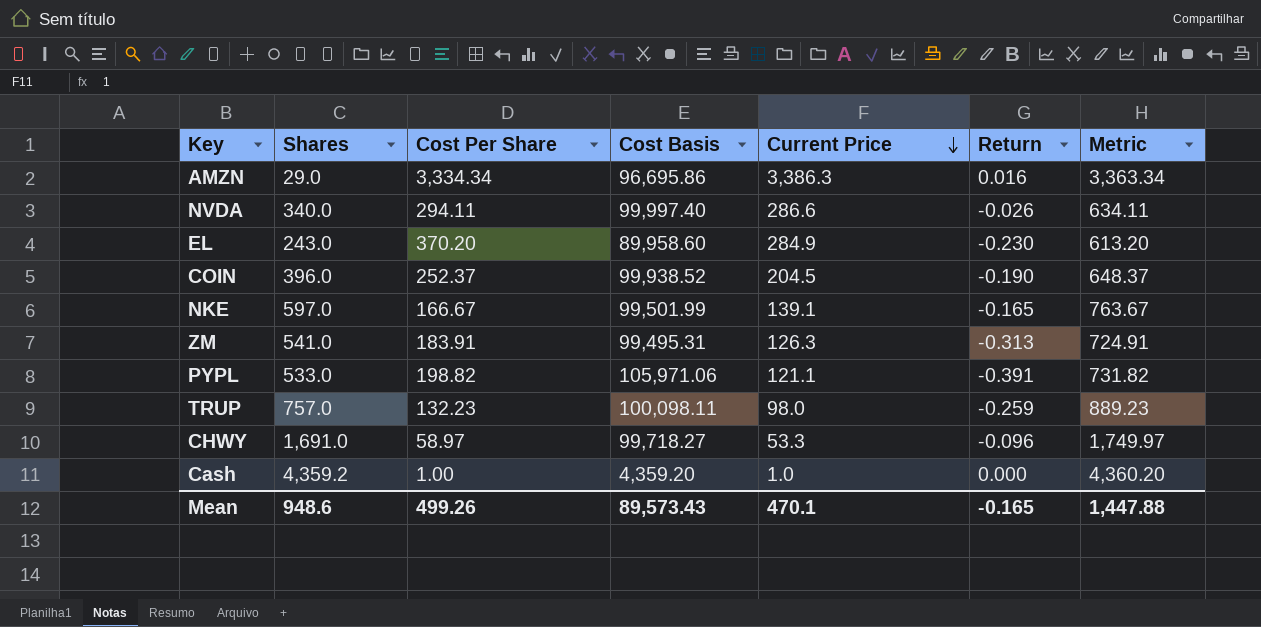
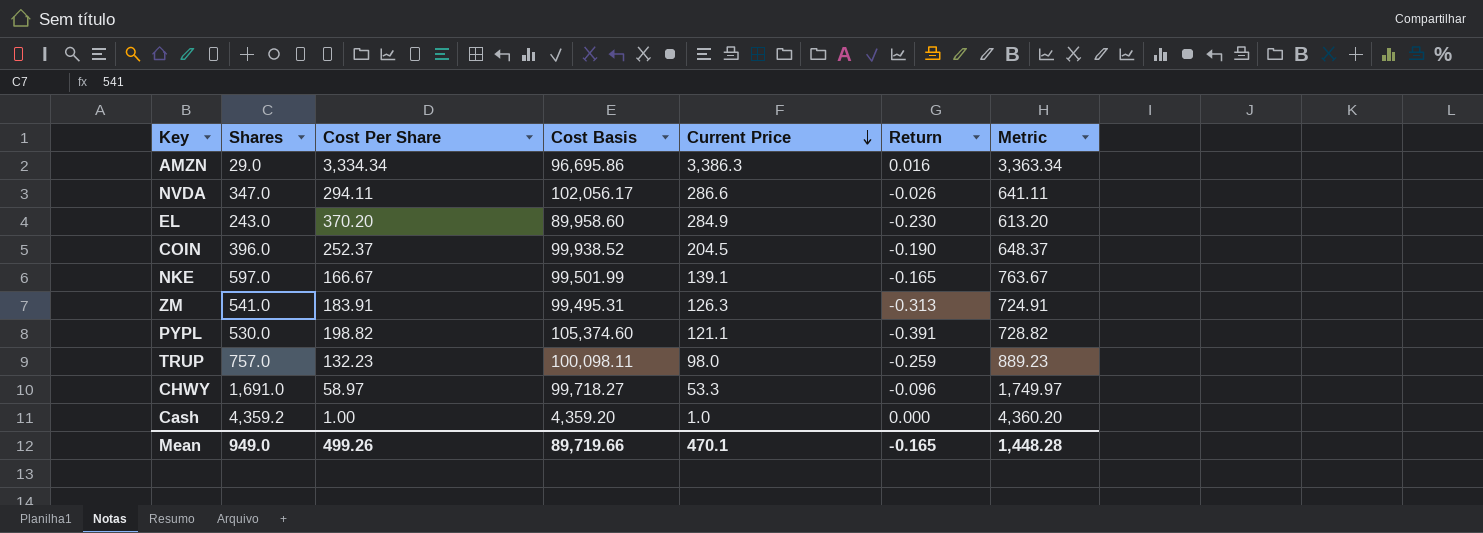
NVDA | Shares: 340.0 -> 347.0
NVDA | Cost Basis: 99,997.40 -> 102,056.17
NVDA | Metric: 634.11 -> 641.11
PYPL | Shares: 533.0 -> 530.0
PYPL | Cost Basis: 105,971.06 -> 105,374.60
PYPL | Metric: 731.82 -> 728.82
Mean | Shares: 948.6 -> 949.0
Mean | Cost Basis: 89,573.43 -> 89,719.66
Mean | Metric: 1,447.88 -> 1,448.28

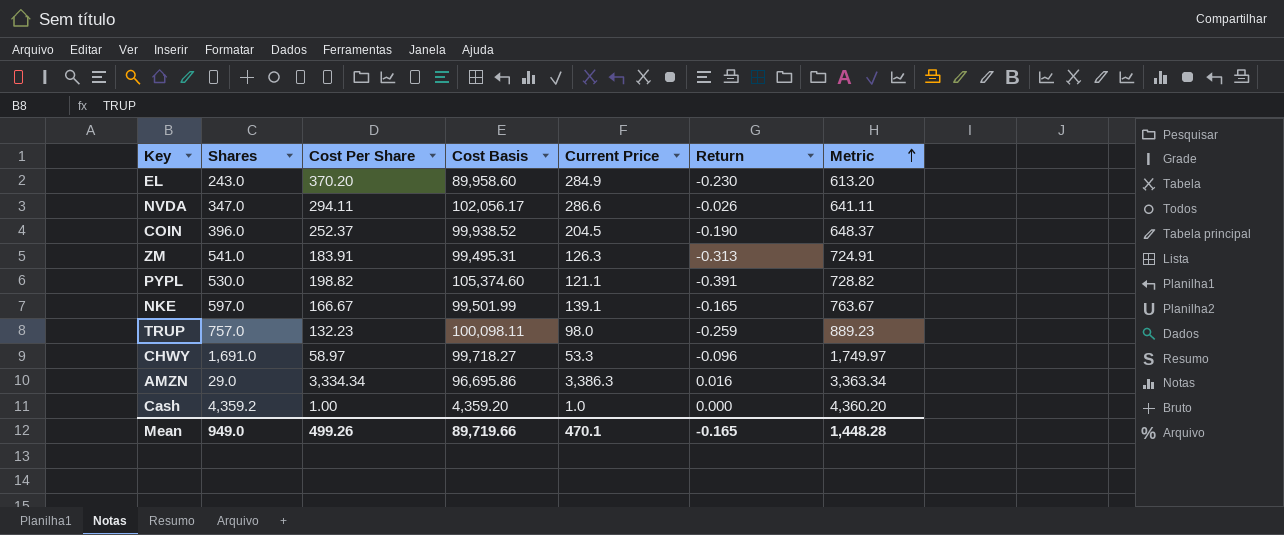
row order: Current Price descending -> Metric ascending

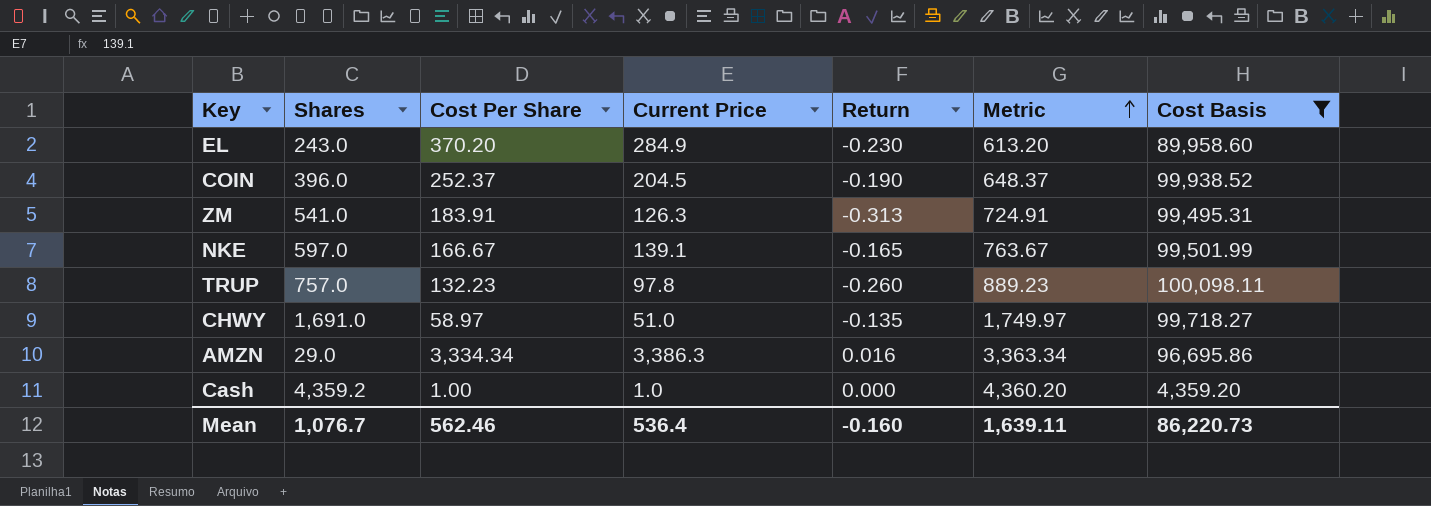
filter: none -> Cost Basis <= 100,098.11
column Cost Basis | position: 4 -> 7
TRUP | Current Price: 98.0 -> 97.8
TRUP | Return: -0.259 -> -0.260
CHWY | Current Price: 53.3 -> 51.0
CHWY | Return: -0.096 -> -0.135
Mean | Shares: 949.0 -> 1,076.7
Mean | Cost Per Share: 499.26 -> 562.46
Mean | Current Price: 470.1 -> 536.4
Mean | Return: -0.165 -> -0.160
Mean | Metric: 1,448.28 -> 1,639.11
Mean | Cost Basis: 89,719.66 -> 86,220.73

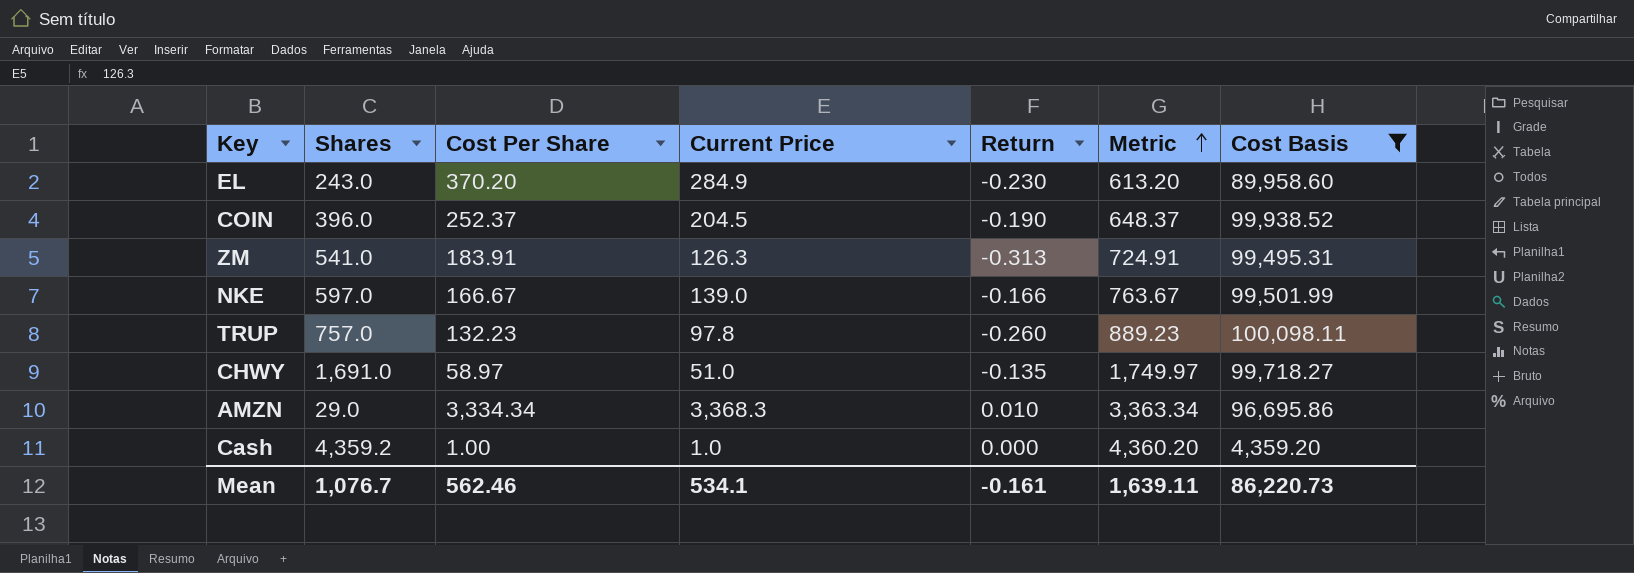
NKE | Current Price: 139.1 -> 139.0
NKE | Return: -0.165 -> -0.166
AMZN | Current Price: 3,386.3 -> 3,368.3
AMZN | Return: 0.016 -> 0.010
Mean | Current Price: 536.4 -> 534.1
Mean | Return: -0.160 -> -0.161

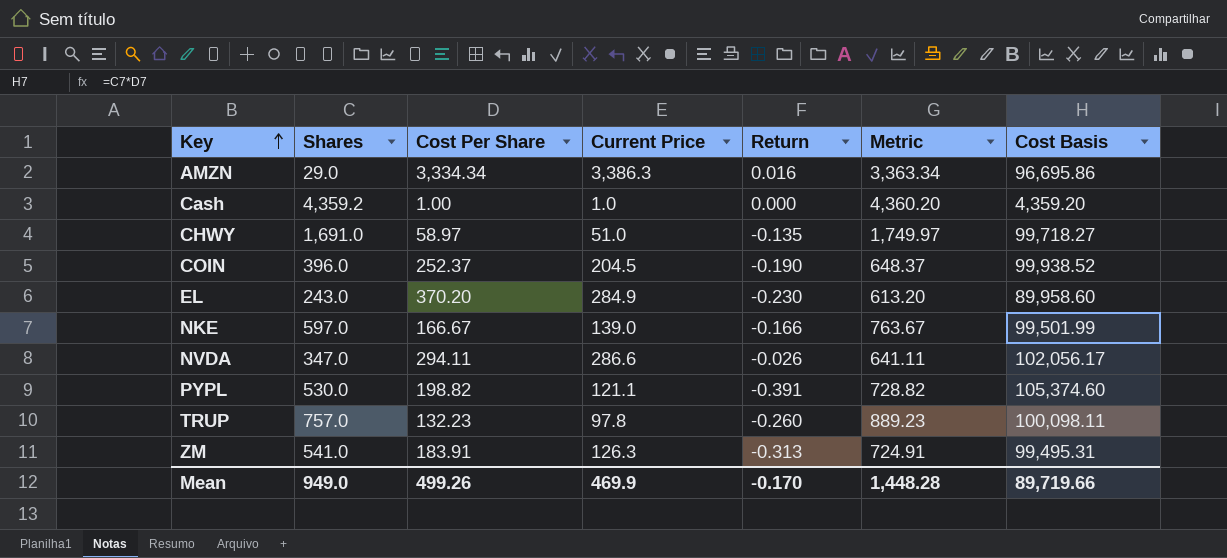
filter: Cost Basis <= 100,098.11 -> none
row order: Metric ascending -> Key ascending
AMZN | Current Price: 3,368.3 -> 3,386.3
AMZN | Return: 0.010 -> 0.016
Mean | Shares: 1,076.7 -> 949.0
Mean | Cost Per Share: 562.46 -> 499.26
Mean | Current Price: 534.1 -> 469.9
Mean | Return: -0.161 -> -0.170
Mean | Metric: 1,639.11 -> 1,448.28
Mean | Cost Basis: 86,220.73 -> 89,719.66

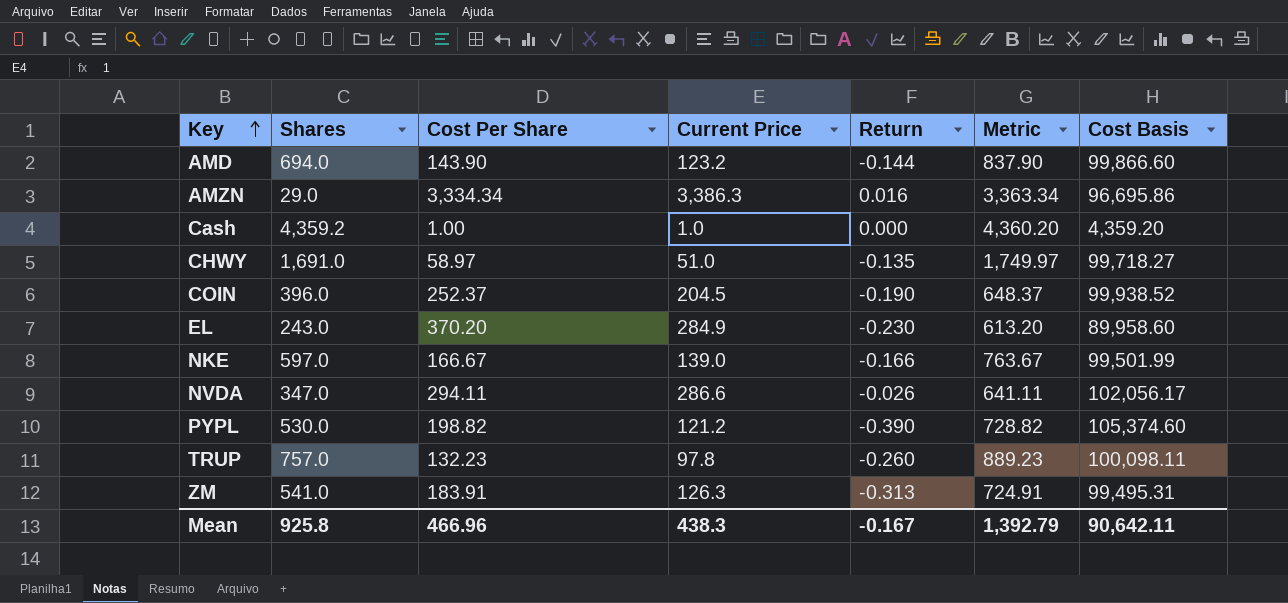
row AMD: none -> 694.0 | 143.90 | 123.2 | -0.144 | 837.90 | 99,866.60
PYPL | Current Price: 121.1 -> 121.2
PYPL | Return: -0.391 -> -0.390
Mean | Shares: 949.0 -> 925.8
Mean | Cost Per Share: 499.26 -> 466.96
Mean | Current Price: 469.9 -> 438.3
Mean | Return: -0.170 -> -0.167
Mean | Metric: 1,448.28 -> 1,392.79
Mean | Cost Basis: 89,719.66 -> 90,642.11

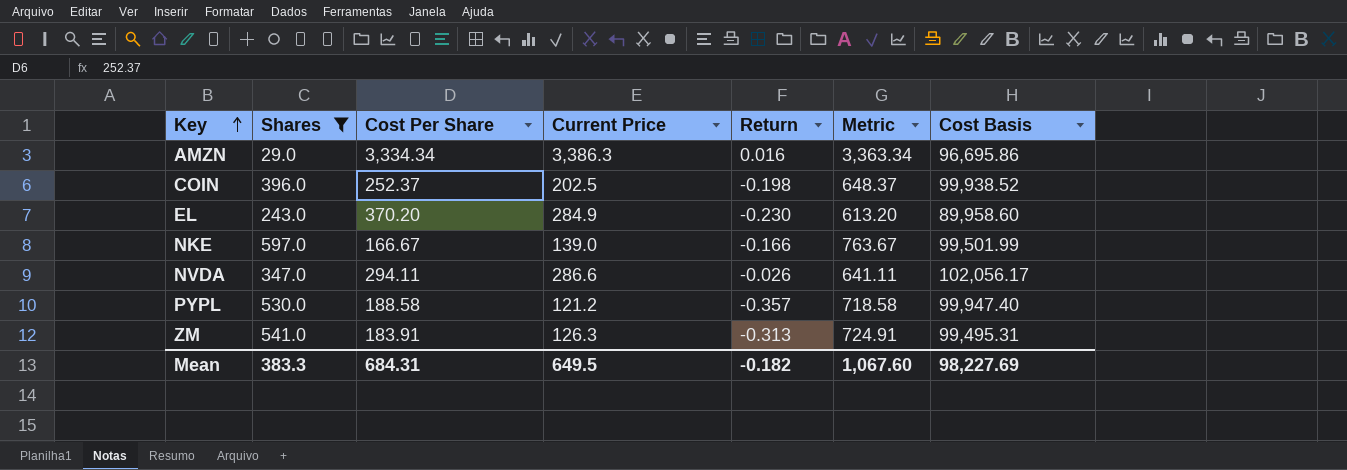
filter: none -> Shares <= 597.0
COIN | Current Price: 204.5 -> 202.5
COIN | Return: -0.190 -> -0.198
PYPL | Cost Per Share: 198.82 -> 188.58
PYPL | Return: -0.390 -> -0.357
PYPL | Metric: 728.82 -> 718.58
PYPL | Cost Basis: 105,374.60 -> 99,947.40
Mean | Shares: 925.8 -> 383.3
Mean | Cost Per Share: 466.96 -> 684.31
Mean | Current Price: 438.3 -> 649.5
Mean | Return: -0.167 -> -0.182
Mean | Metric: 1,392.79 -> 1,067.60
Mean | Cost Basis: 90,642.11 -> 98,227.69

